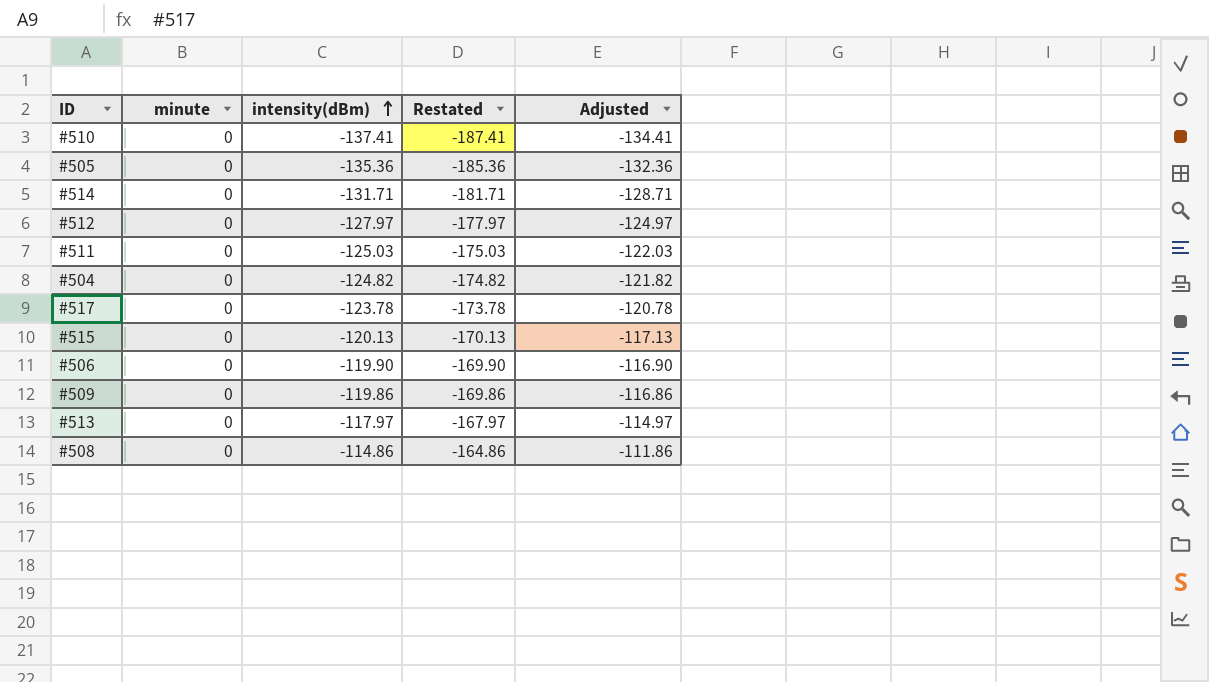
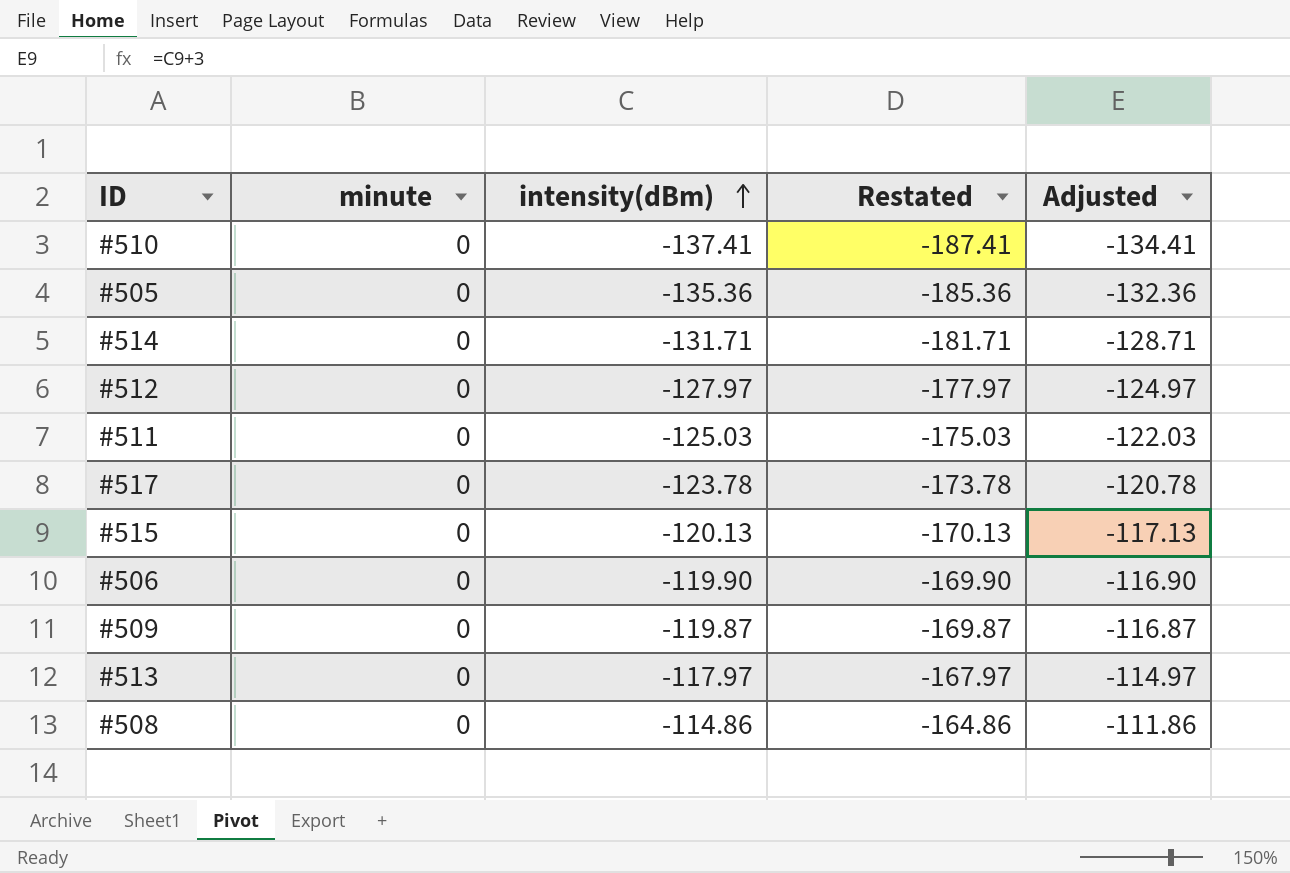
row #504: 0 | -124.82 | -174.82 | -121.82 -> none
#509 | intensity(dBm): -119.86 -> -119.87
#509 | Restated: -169.86 -> -169.87
#509 | Adjusted: -116.86 -> -116.87

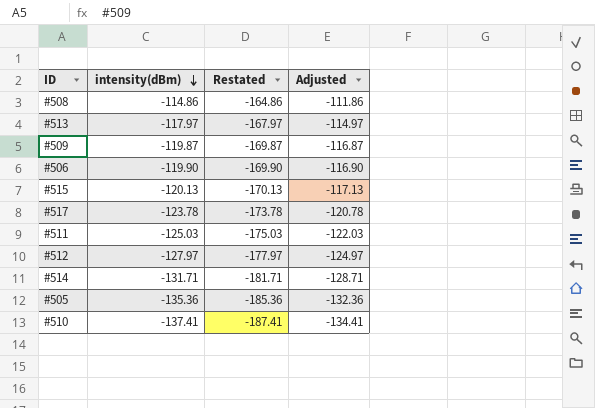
row order: intensity(dBm) ascending -> intensity(dBm) descending
column minute | position: 2 -> none

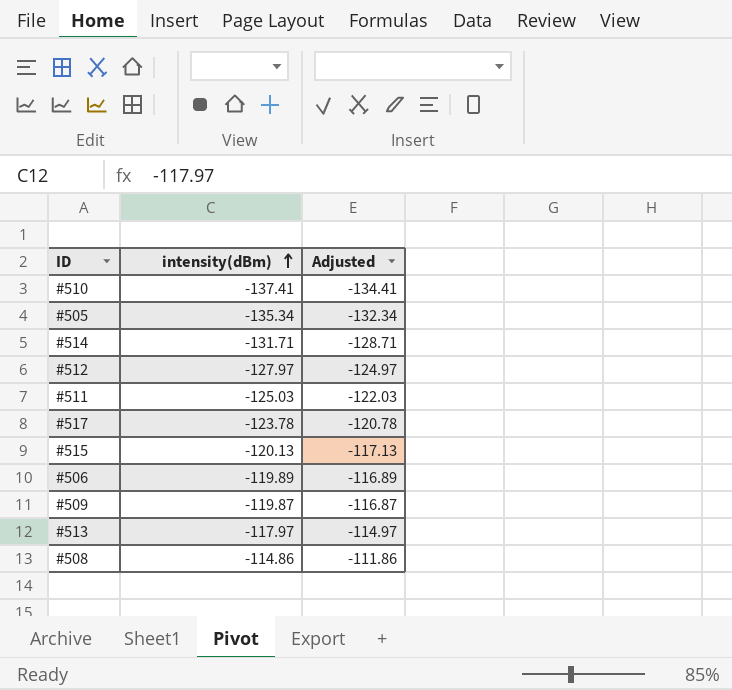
row order: intensity(dBm) descending -> intensity(dBm) ascending
column Restated | formula: [intensity(dBm)] - 50 -> none
#505 | intensity(dBm): -135.36 -> -135.34
#505 | Adjusted: -132.36 -> -132.34
#506 | intensity(dBm): -119.90 -> -119.89
#506 | Adjusted: -116.90 -> -116.89

